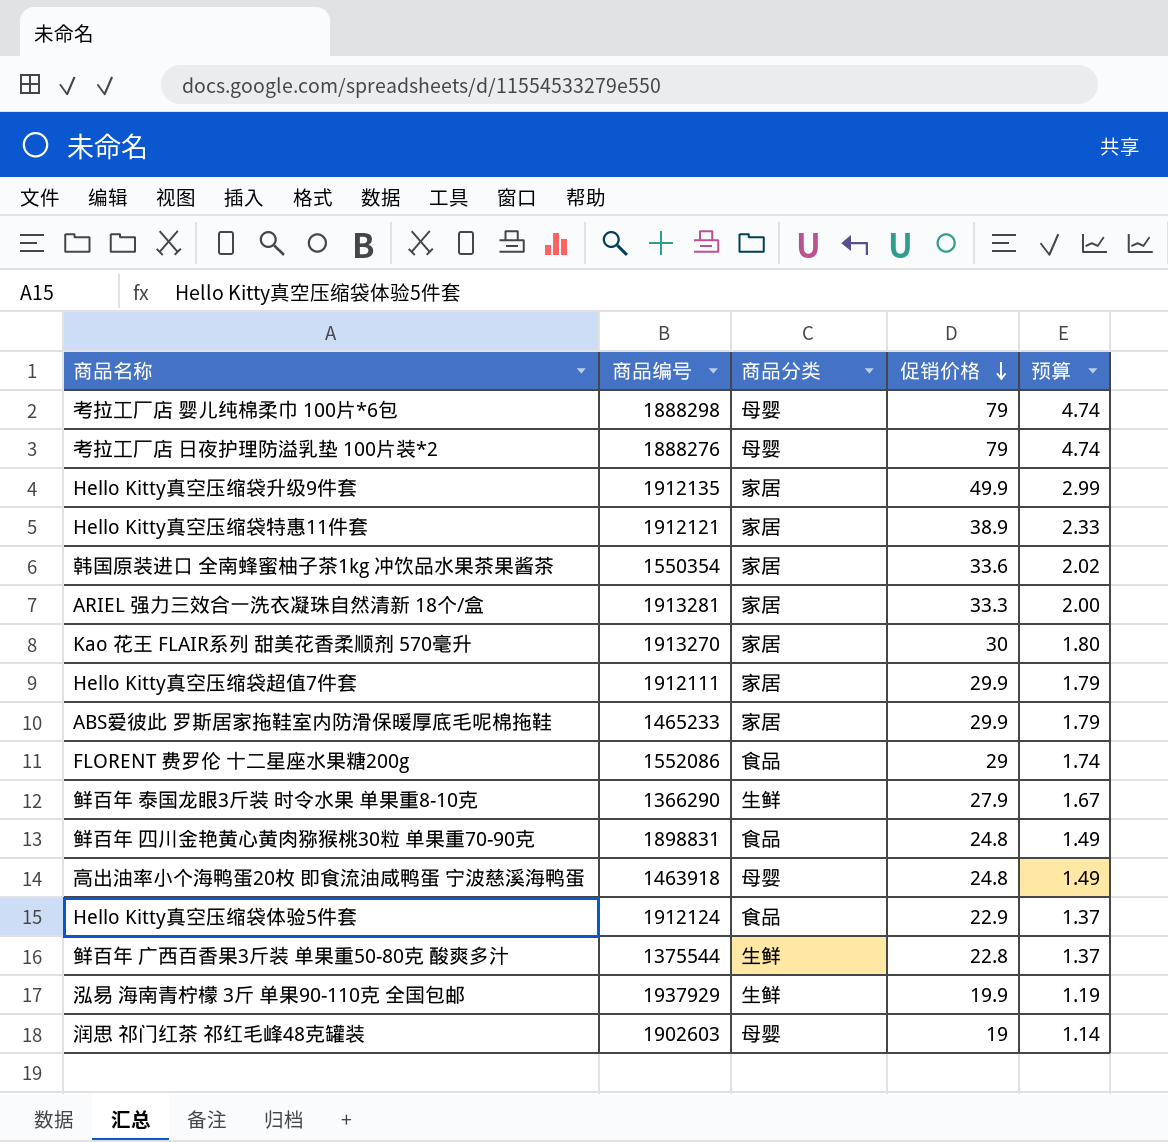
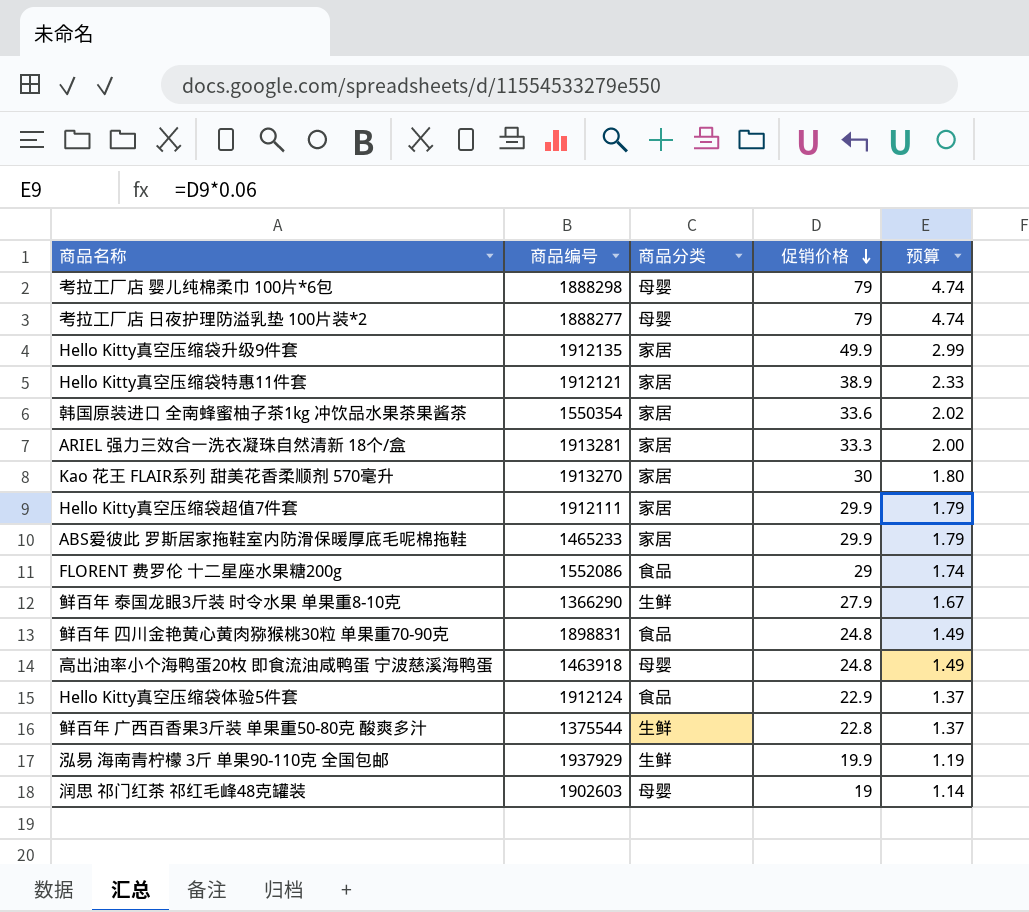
考拉工厂店 日夜护理防溢乳垫 100片装*2 | 商品编号: 1888276 -> 1888277

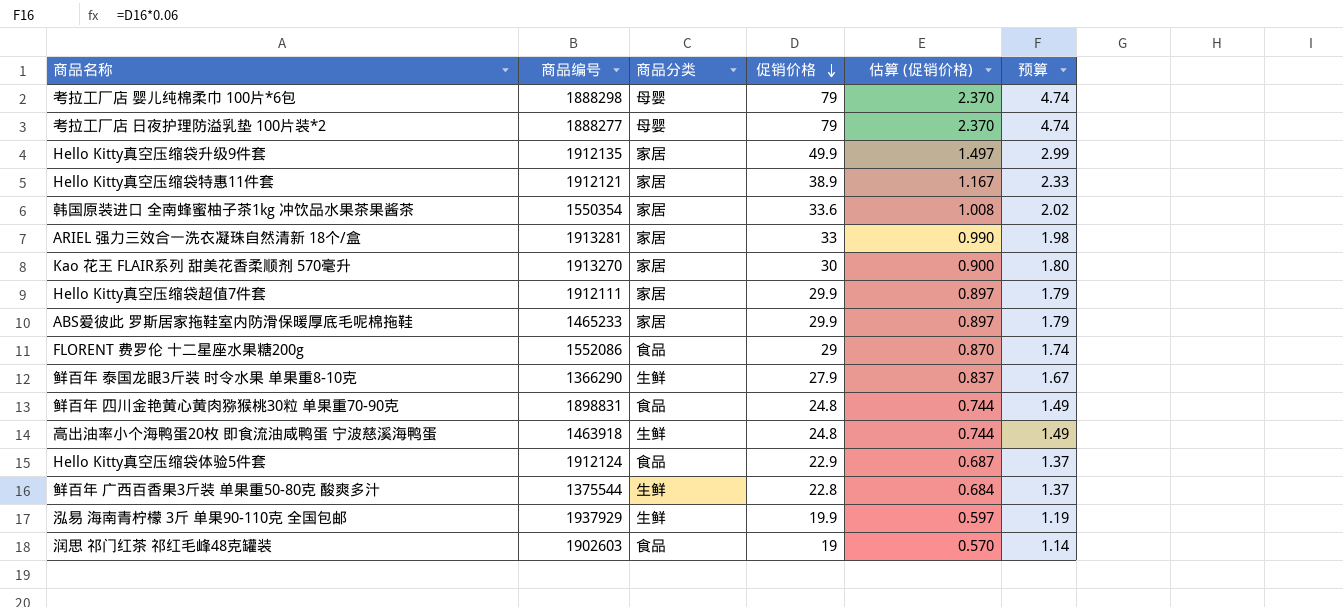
column 估算 (促销价格) | formula: none -> [促销价格] * 0.03
ARIEL 强力三效合一洗衣凝珠自然清新 18个/盒 | 促销价格: 33.3 -> 33
ARIEL 强力三效合一洗衣凝珠自然清新 18个/盒 | 预算: 2.00 -> 1.98
高出油率小个海鸭蛋20枚 即食流油咸鸭蛋 宁波慈溪海鸭蛋 | 商品分类: 母婴 -> 生鲜
润思 祁门红茶 祁红毛峰48克罐装 | 商品分类: 母婴 -> 食品

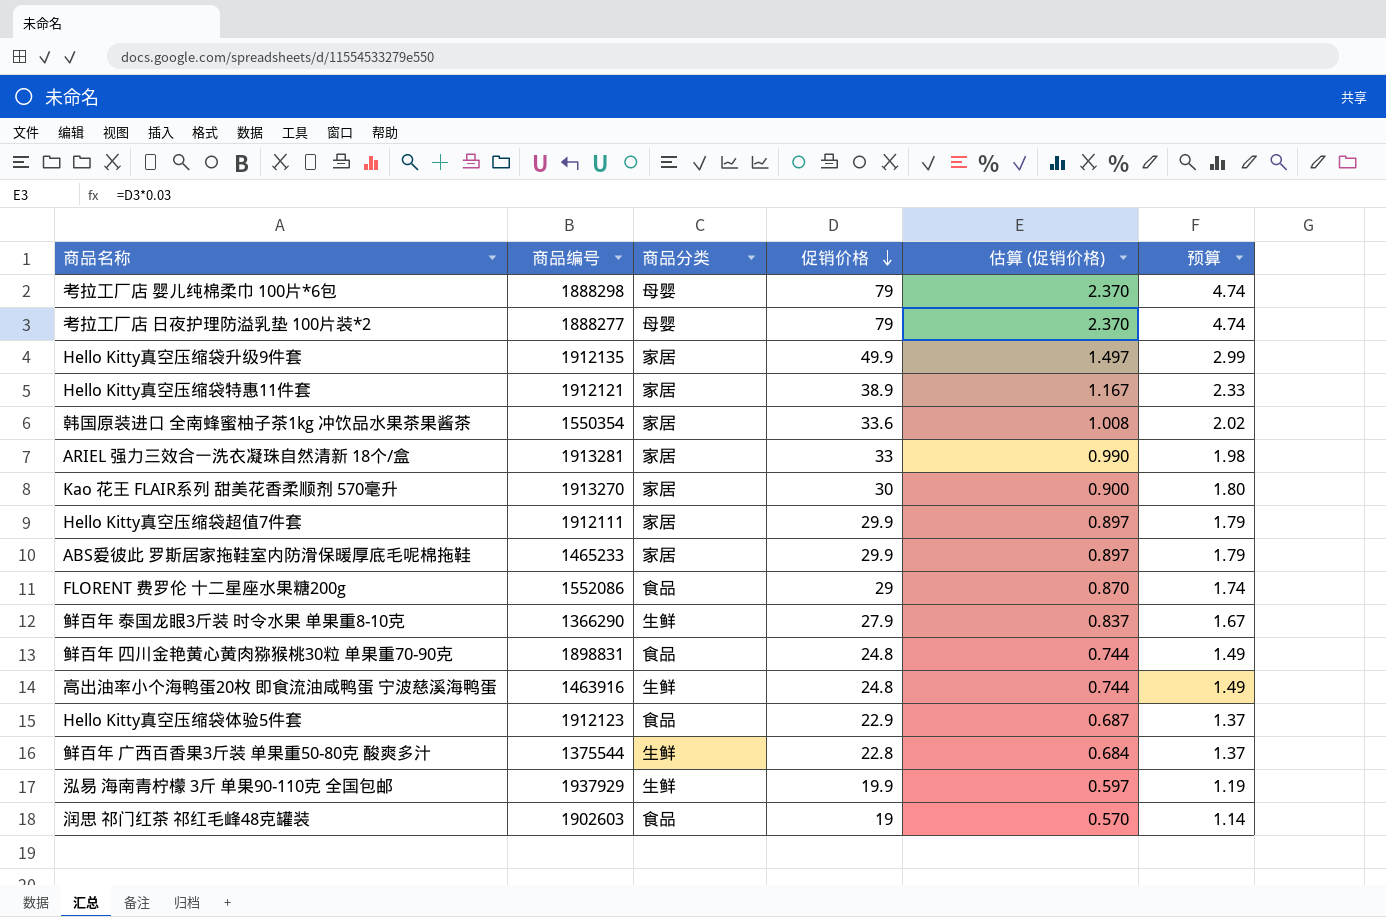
高出油率小个海鸭蛋20枚 即食流油咸鸭蛋 宁波慈溪海鸭蛋 | 商品编号: 1463918 -> 1463916
Hello Kitty真空压缩袋体验5件套 | 商品编号: 1912124 -> 1912123

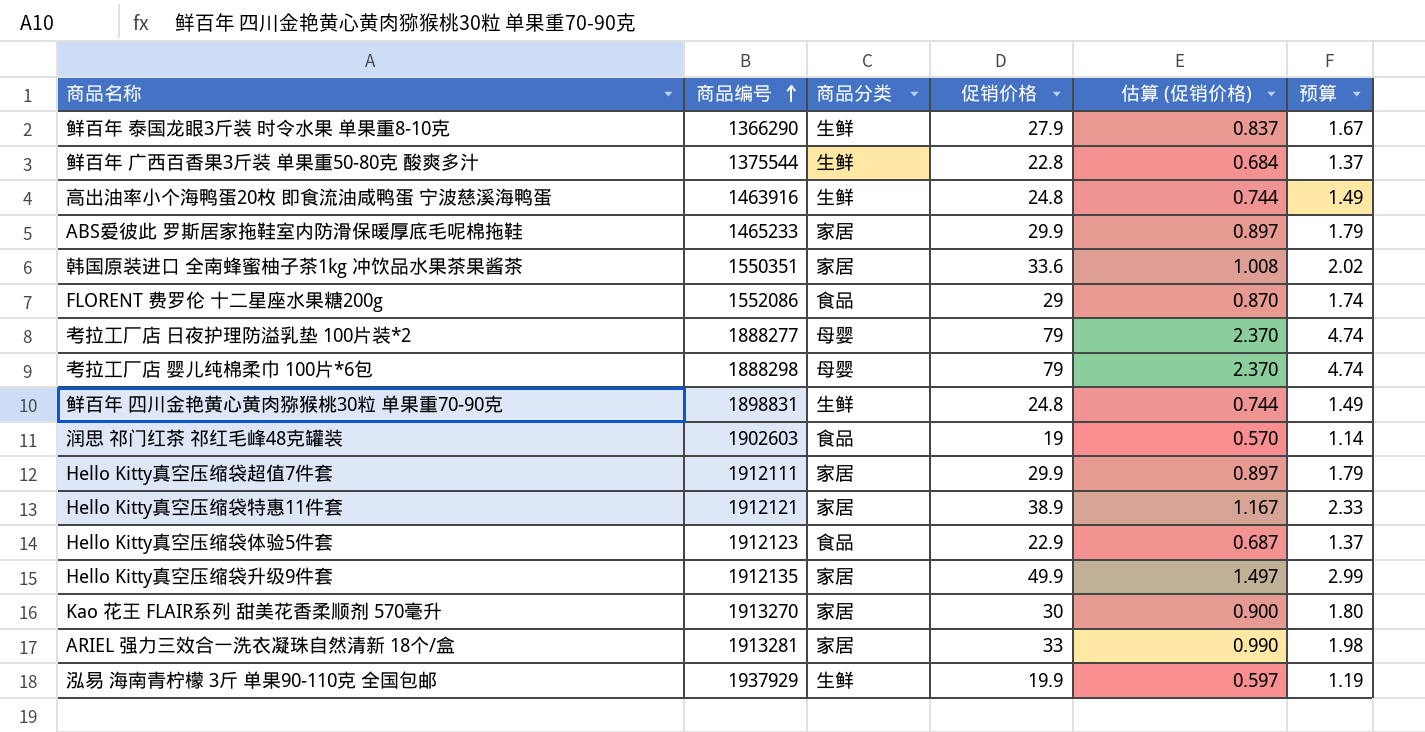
row order: 促销价格 descending -> 商品编号 ascending
韩国原装进口 全南蜂蜜柚子茶1kg 冲饮品水果茶果酱茶 | 商品编号: 1550354 -> 1550351
鲜百年 四川金艳黄心黄肉猕猴桃30粒 单果重70-90克 | 商品分类: 食品 -> 生鲜

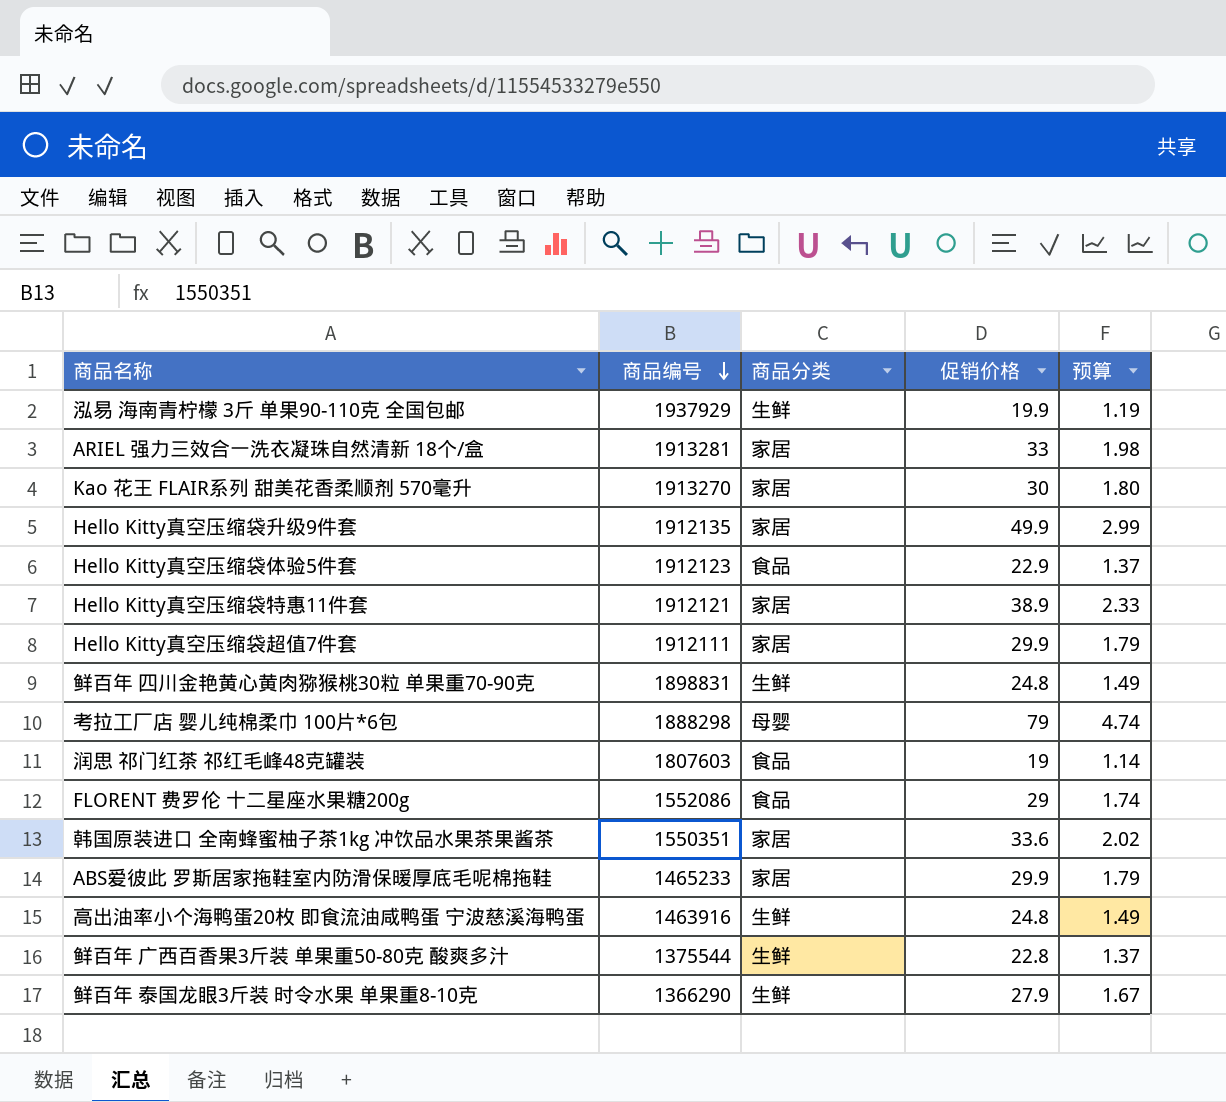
row order: 商品编号 ascending -> 商品编号 descending
column 估算 (促销价格) | formula: [促销价格] * 0.03 -> none
row 考拉工厂店 日夜护理防溢乳垫 100片装*2: 1888277 | 母婴 | 79 | 2.370 | 4.74 -> none
润思 祁门红茶 祁红毛峰48克罐装 | 商品编号: 1902603 -> 1807603

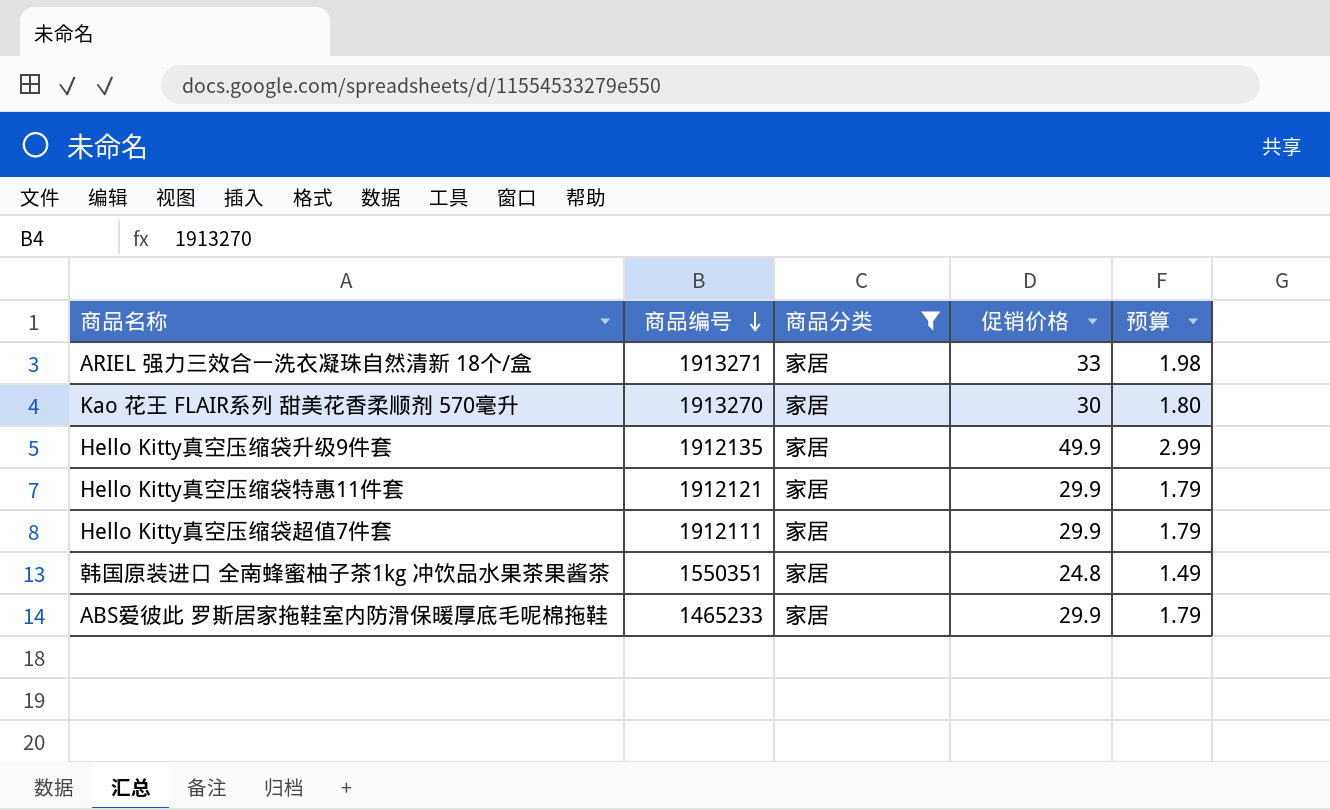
filter: none -> 商品分类 = 家居
ARIEL 强力三效合一洗衣凝珠自然清新 18个/盒 | 商品编号: 1913281 -> 1913271
Hello Kitty真空压缩袋特惠11件套 | 促销价格: 38.9 -> 29.9
Hello Kitty真空压缩袋特惠11件套 | 预算: 2.33 -> 1.79
韩国原装进口 全南蜂蜜柚子茶1kg 冲饮品水果茶果酱茶 | 促销价格: 33.6 -> 24.8
韩国原装进口 全南蜂蜜柚子茶1kg 冲饮品水果茶果酱茶 | 预算: 2.02 -> 1.49

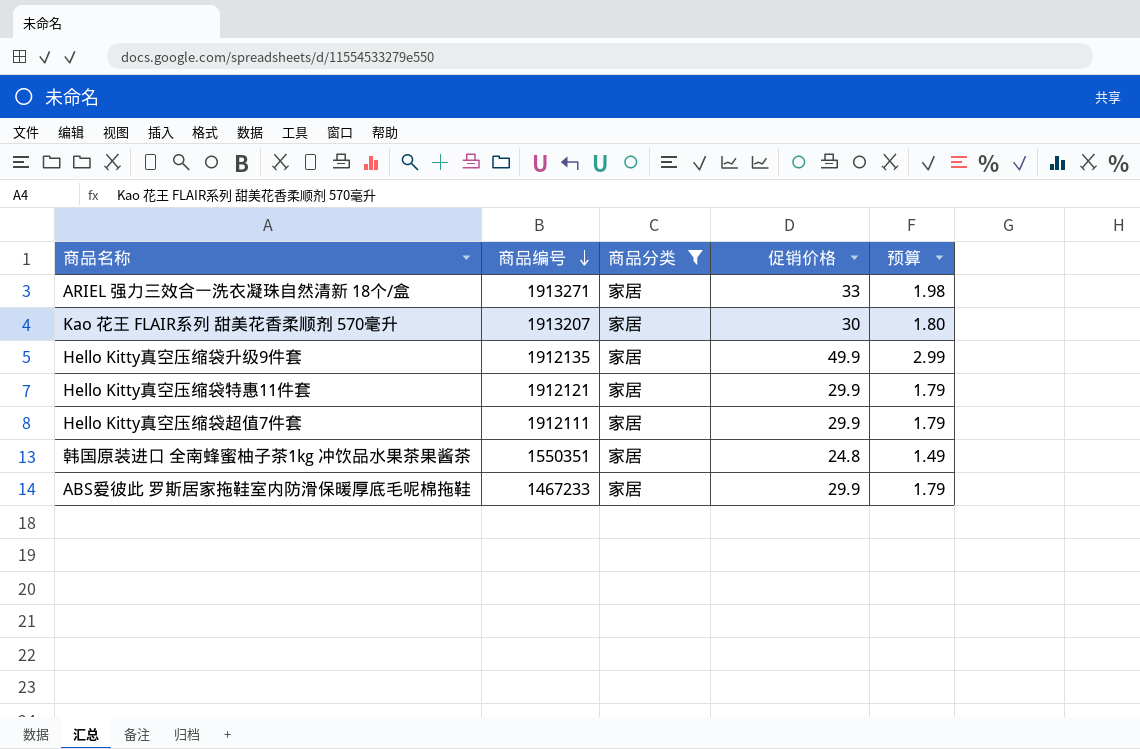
Kao 花王 FLAIR系列 甜美花香柔顺剂 570毫升 | 商品编号: 1913270 -> 1913207
ABS爱彼此 罗斯居家拖鞋室内防滑保暖厚底毛呢棉拖鞋 | 商品编号: 1465233 -> 1467233

